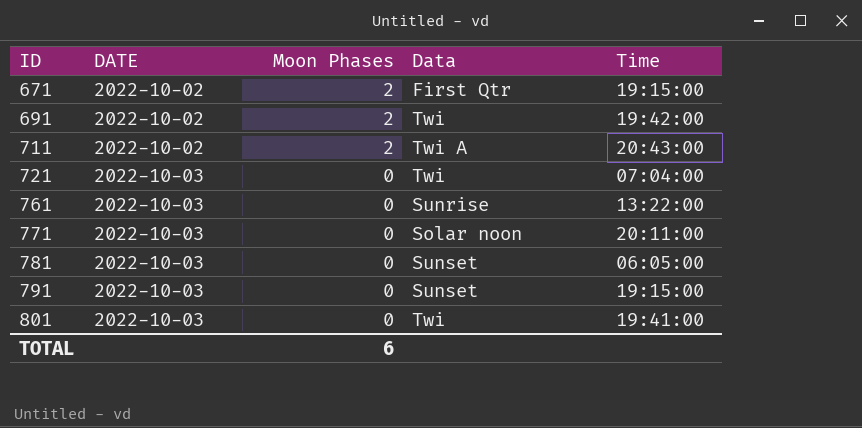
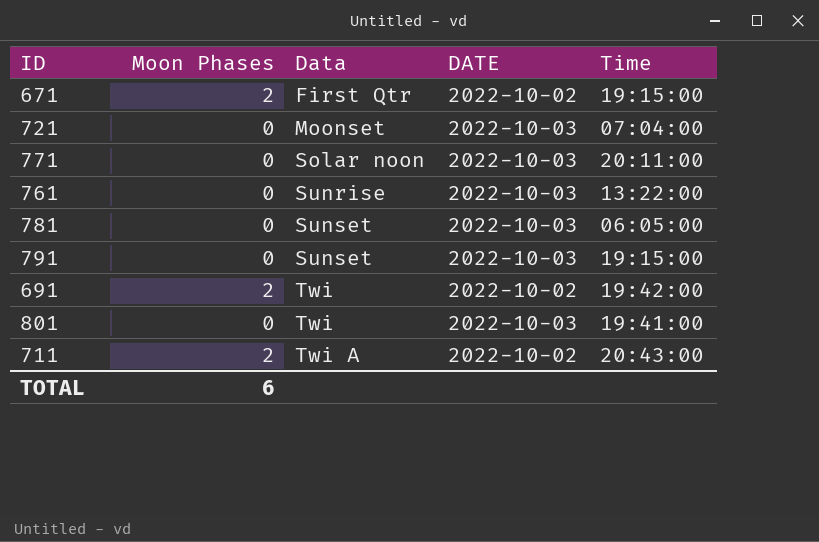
row order: ID ascending -> Data ascending
column DATE | position: 2 -> 4
721 | Data: Twi -> Moonset

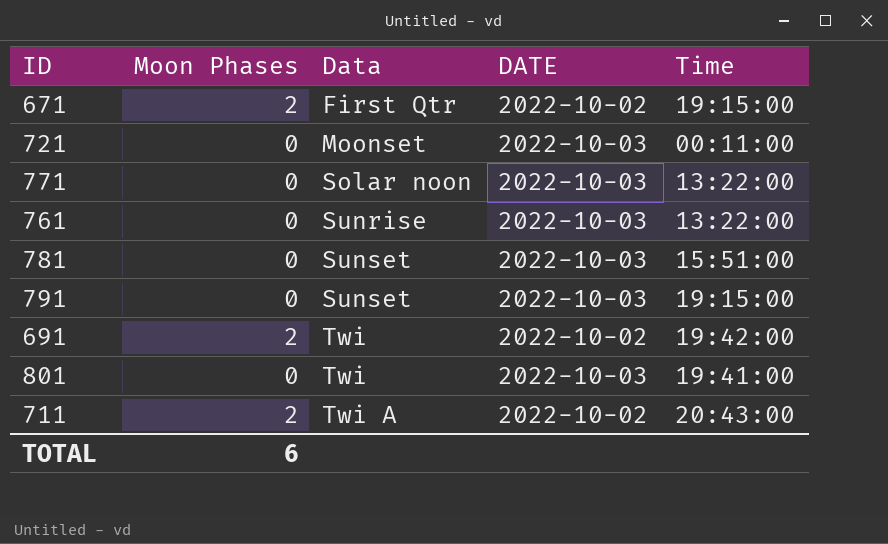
721 | Time: 07:04:00 -> 00:11:00
771 | Time: 20:11:00 -> 13:22:00
781 | Time: 06:05:00 -> 15:51:00

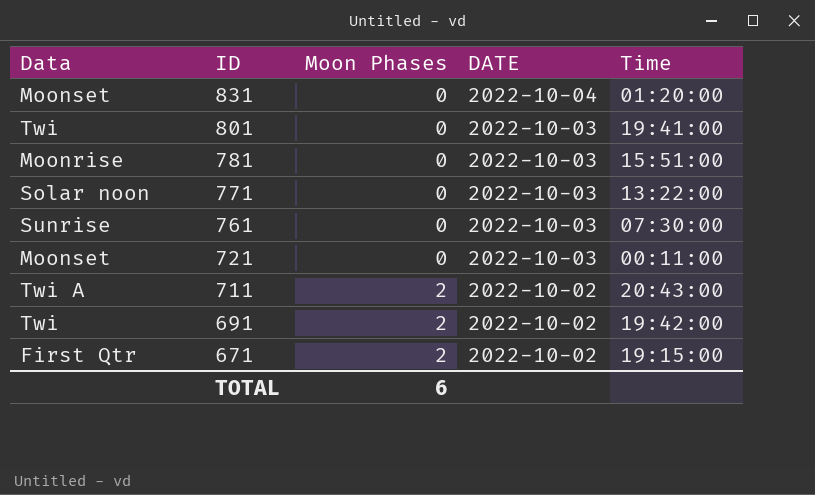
row order: Data ascending -> ID descending
column Data | position: 3 -> 1
row 791: 0 | Sunset | 2022-10-03 | 19:15:00 -> none
row 831: none -> Moonset | 0 | 2022-10-04 | 01:20:00
781 | Data: Sunset -> Moonrise
761 | Time: 13:22:00 -> 07:30:00

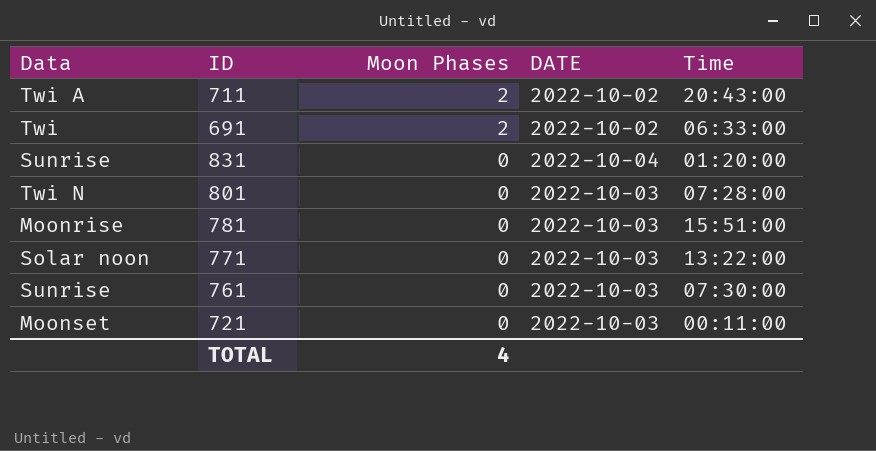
row order: ID descending -> Moon Phases descending
row 671: First Qtr | 2 | 2022-10-02 | 19:15:00 -> none
691 | Time: 19:42:00 -> 06:33:00
831 | Data: Moonset -> Sunrise
801 | Data: Twi -> Twi N
801 | Time: 19:41:00 -> 07:28:00
TOTAL | Moon Phases: 6 -> 4

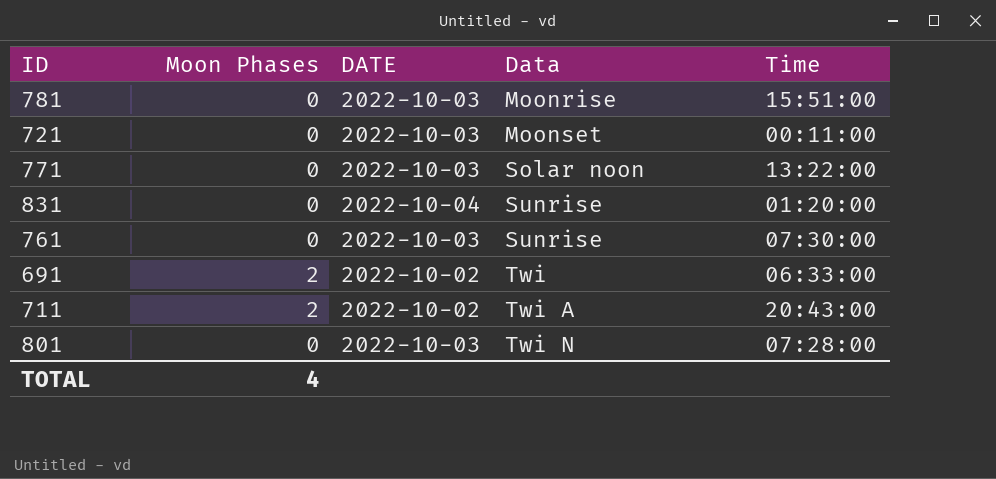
row order: Moon Phases descending -> Data ascending
column Data | position: 1 -> 4

